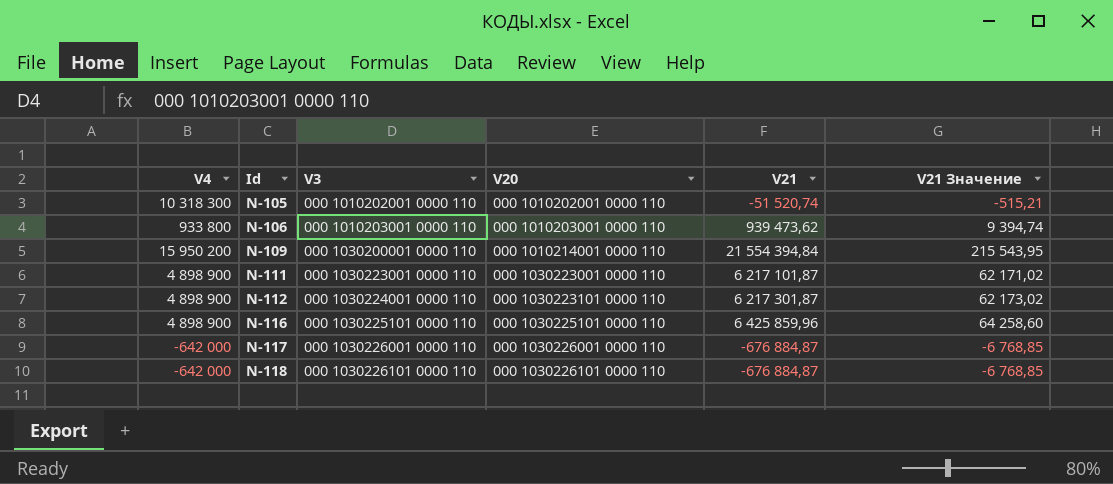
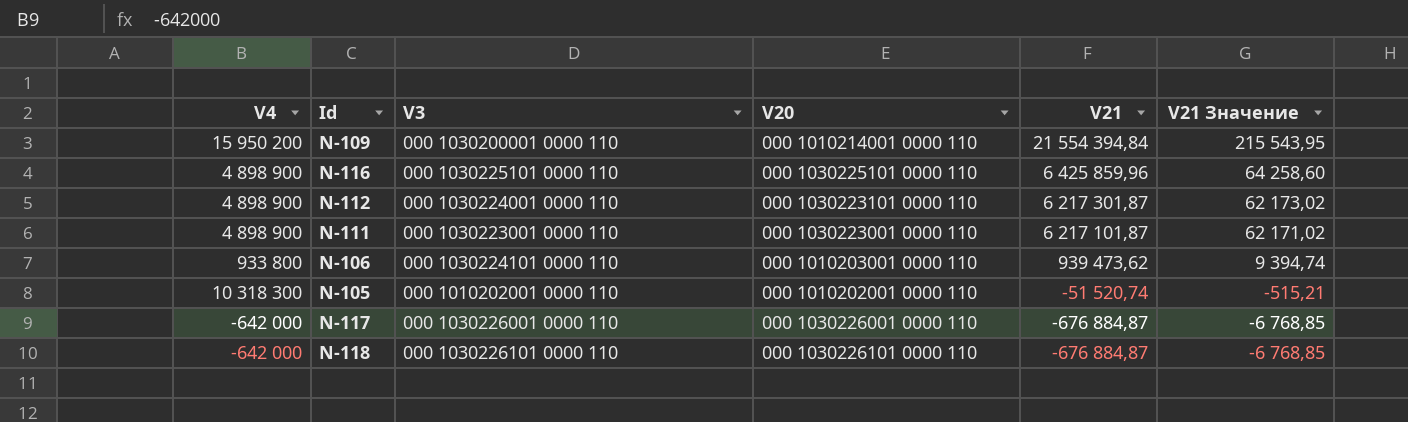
row order: Id ascending -> V21 descending
N-106 | V3: 000 1010203001 0000 110 -> 000 1030224101 0000 110

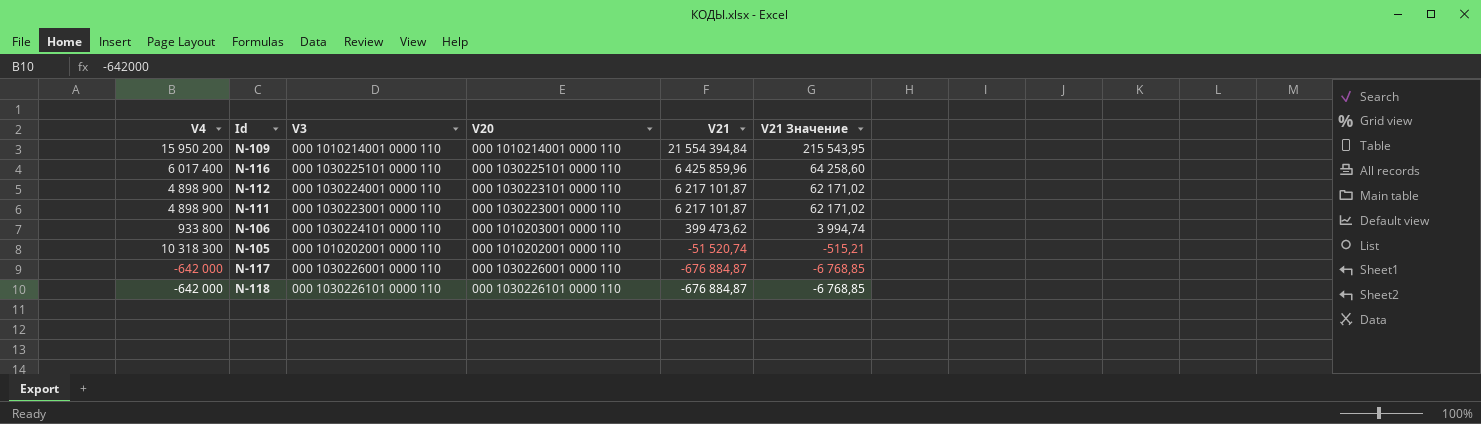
N-109 | V3: 000 1030200001 0000 110 -> 000 1010214001 0000 110
N-116 | V4: 4 898 900 -> 6 017 400
N-112 | V21: 6 217 301,87 -> 6 217 101,87
N-112 | V21 Значение: 62 173,02 -> 62 171,02
N-106 | V21: 939 473,62 -> 399 473,62
N-106 | V21 Значение: 9 394,74 -> 3 994,74

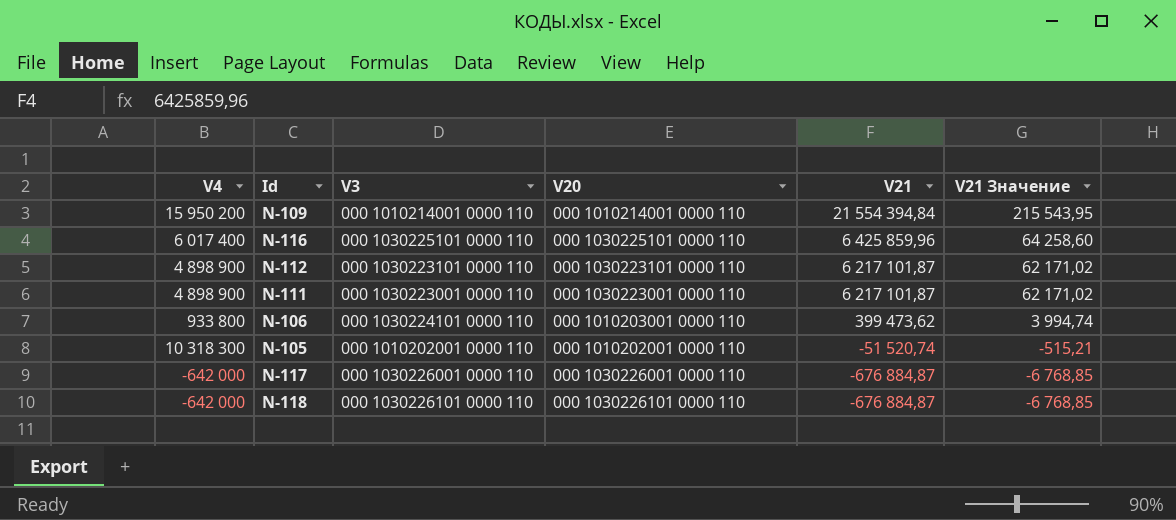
N-112 | V3: 000 1030224001 0000 110 -> 000 1030223101 0000 110

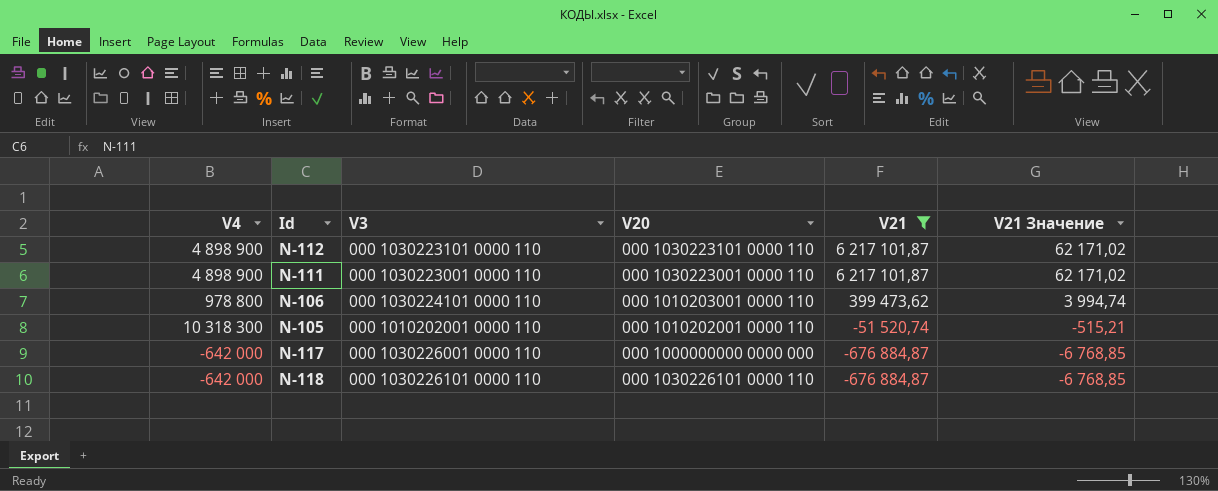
filter: none -> V21 <= 6 217 101,87
N-106 | V4: 933 800 -> 978 800
N-117 | V20: 000 1030226001 0000 110 -> 000 1000000000 0000 000

